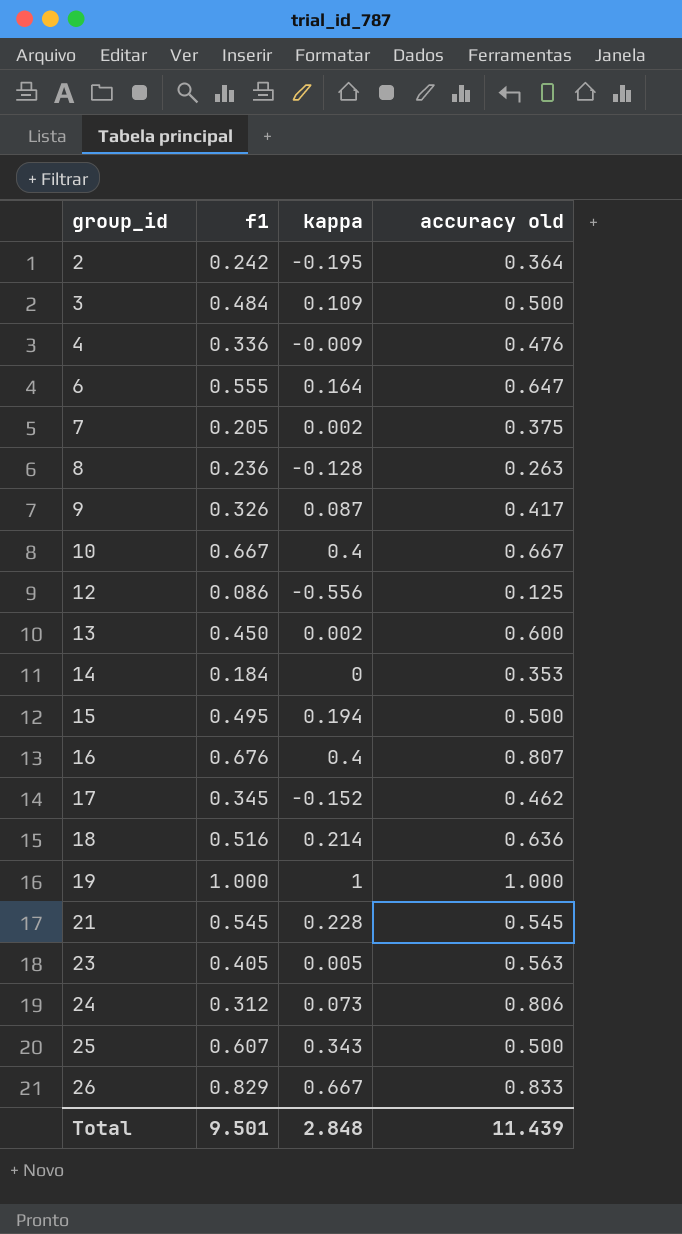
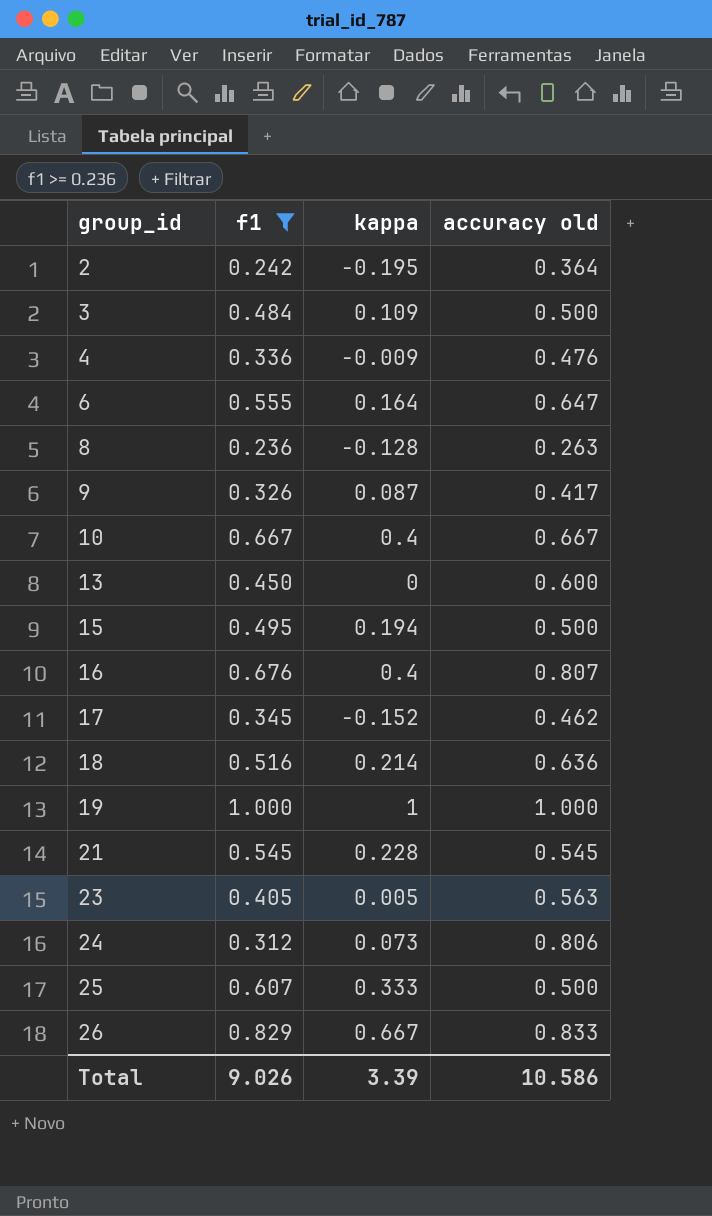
filter: none -> f1 >= 0.236
13 | kappa: 0.002 -> 0
25 | kappa: 0.343 -> 0.333
Total | f1: 9.501 -> 9.026
Total | kappa: 2.848 -> 3.39
Total | accuracy old: 11.439 -> 10.586

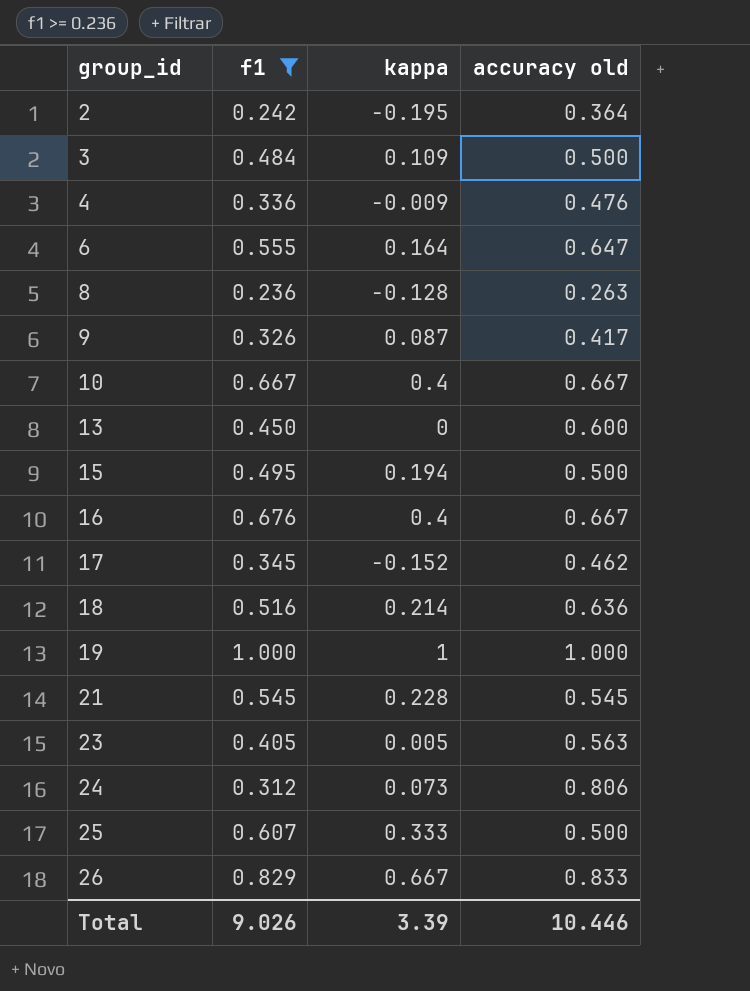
16 | accuracy old: 0.807 -> 0.667
Total | accuracy old: 10.586 -> 10.446

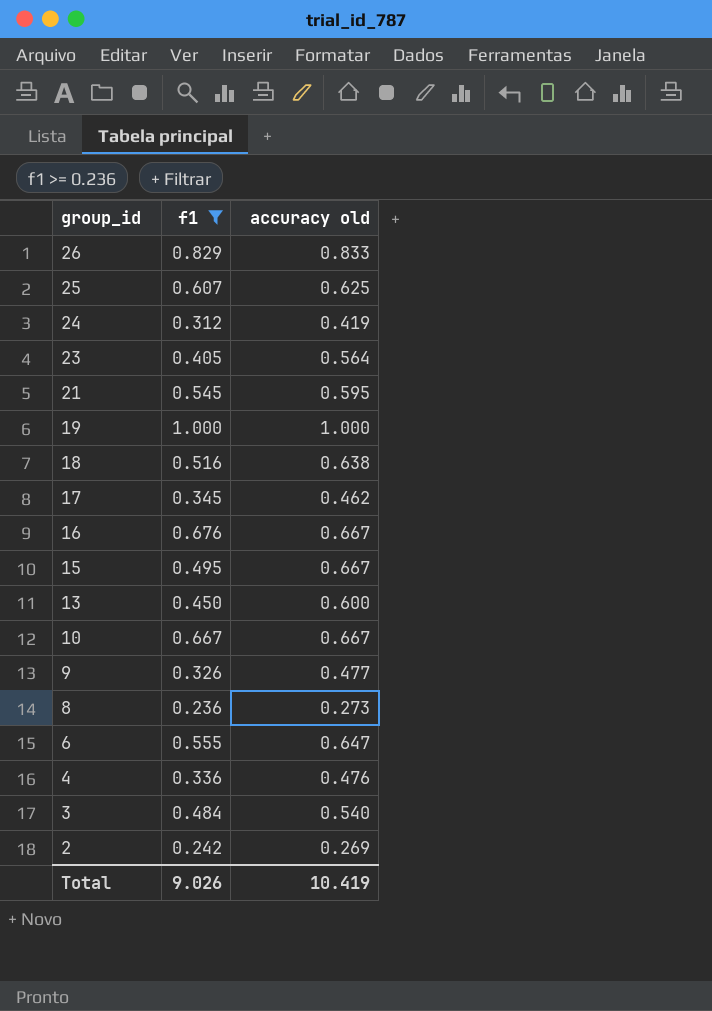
row order: group_id ascending -> group_id descending
column kappa | position: 3 -> none
25 | accuracy old: 0.500 -> 0.625
24 | accuracy old: 0.806 -> 0.419
23 | accuracy old: 0.563 -> 0.564
21 | accuracy old: 0.545 -> 0.595
18 | accuracy old: 0.636 -> 0.638
15 | accuracy old: 0.500 -> 0.667
9 | accuracy old: 0.417 -> 0.477
8 | accuracy old: 0.263 -> 0.273
3 | accuracy old: 0.500 -> 0.540
2 | accuracy old: 0.364 -> 0.269
Total | accuracy old: 10.446 -> 10.419

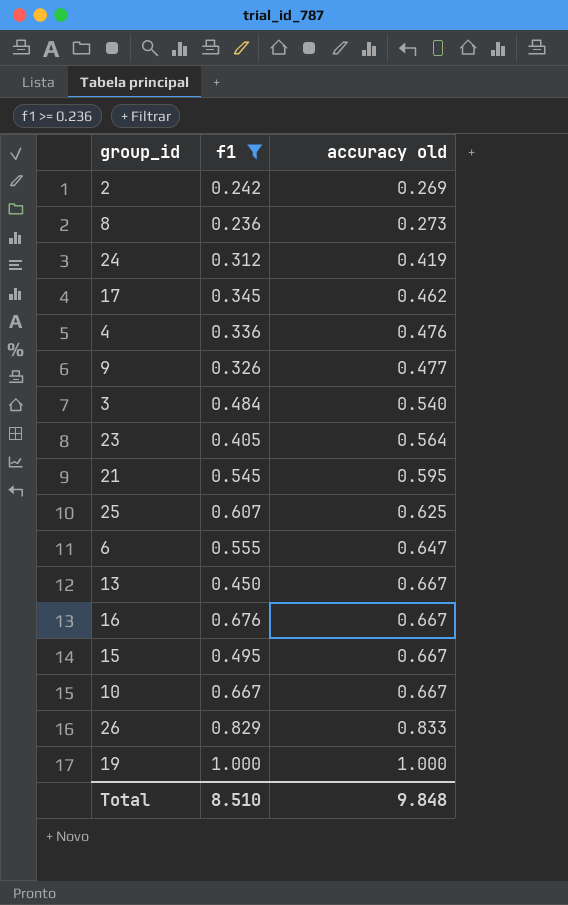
row order: group_id descending -> accuracy old ascending
row 18: 0.516 | 0.638 -> none
13 | accuracy old: 0.600 -> 0.667
Total | f1: 9.026 -> 8.510
Total | accuracy old: 10.419 -> 9.848

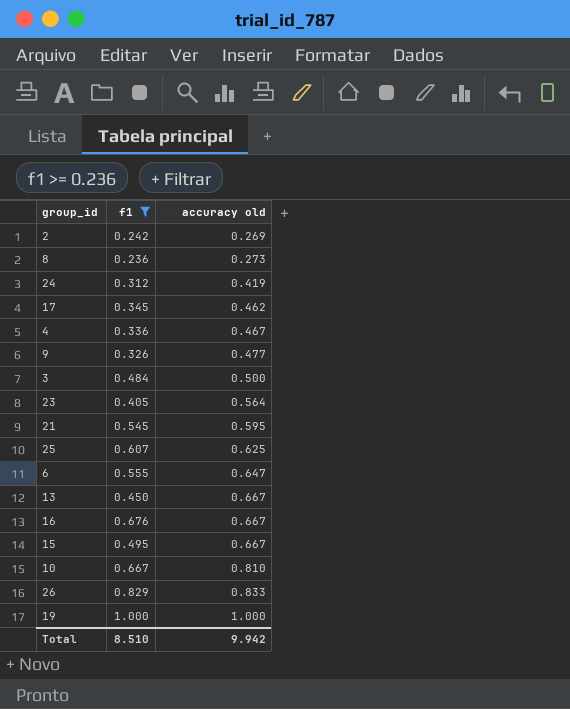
4 | accuracy old: 0.476 -> 0.467
3 | accuracy old: 0.540 -> 0.500
10 | accuracy old: 0.667 -> 0.810
Total | accuracy old: 9.848 -> 9.942

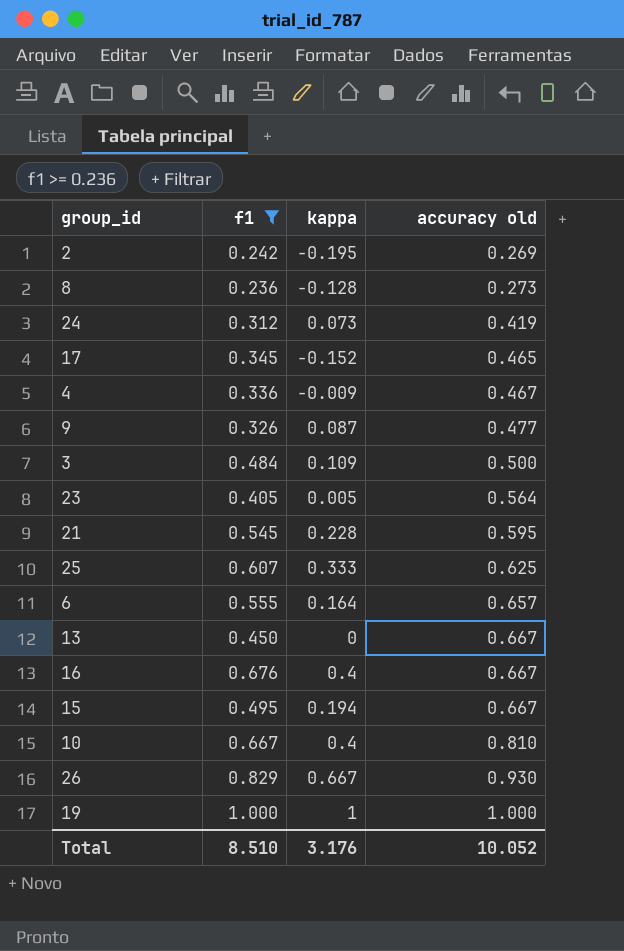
column kappa | position: none -> 3
17 | accuracy old: 0.462 -> 0.465
6 | accuracy old: 0.647 -> 0.657
26 | accuracy old: 0.833 -> 0.930
Total | accuracy old: 9.942 -> 10.052

